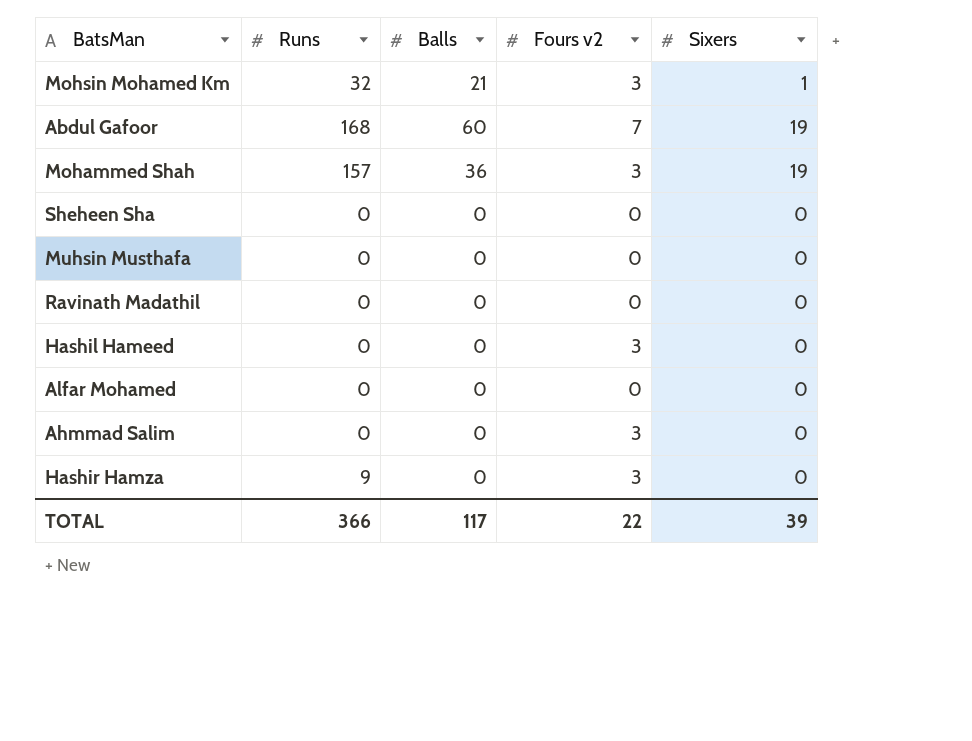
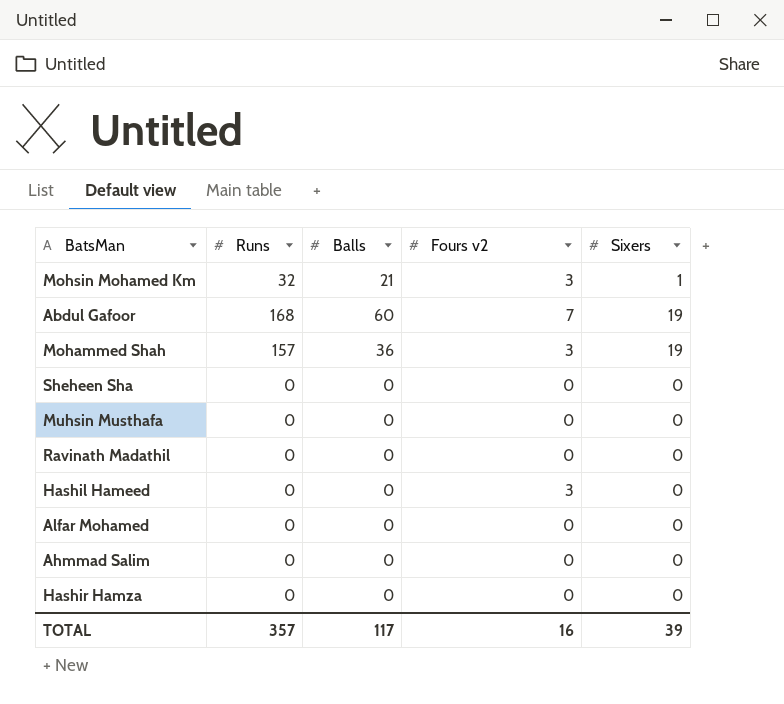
Ahmmad Salim | Fours v2: 3 -> 0
Hashir Hamza | Runs: 9 -> 0
Hashir Hamza | Fours v2: 3 -> 0
TOTAL | Runs: 366 -> 357
TOTAL | Fours v2: 22 -> 16

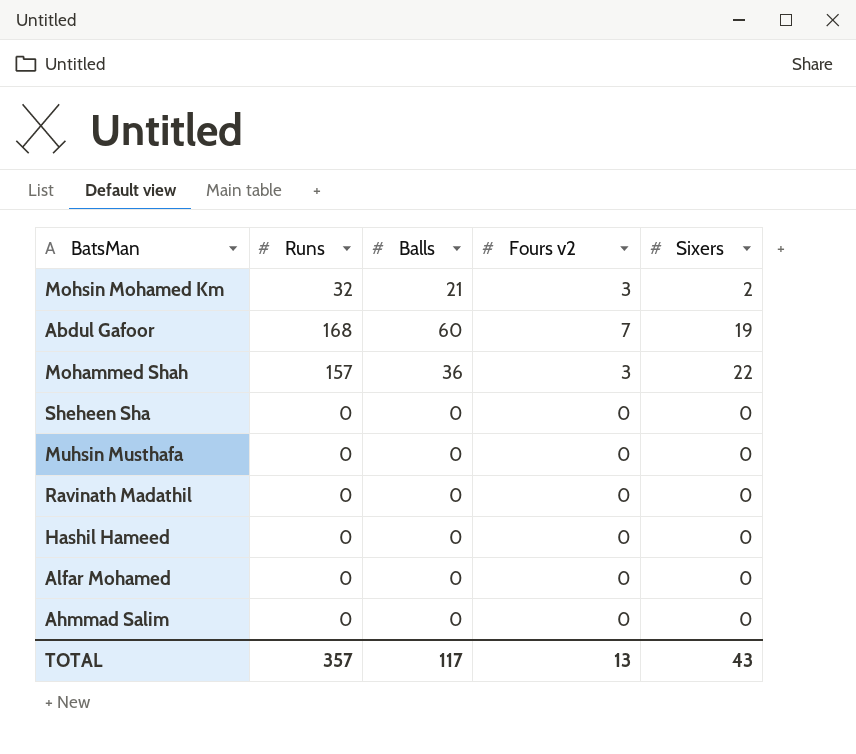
row Hashir Hamza: 0 | 0 | 0 | 0 -> none
Mohsin Mohamed Km | Sixers: 1 -> 2
Mohammed Shah | Sixers: 19 -> 22
Hashil Hameed | Fours v2: 3 -> 0
TOTAL | Fours v2: 16 -> 13
TOTAL | Sixers: 39 -> 43

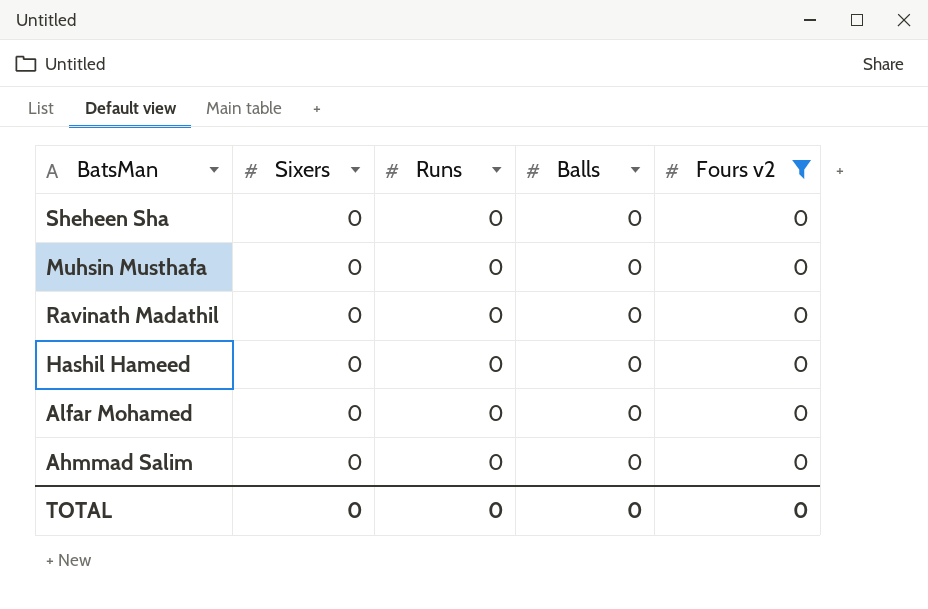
filter: none -> Fours v2 = 0
column Sixers | position: 5 -> 2
TOTAL | Sixers: 43 -> 0
TOTAL | Runs: 357 -> 0
TOTAL | Balls: 117 -> 0
TOTAL | Fours v2: 13 -> 0

